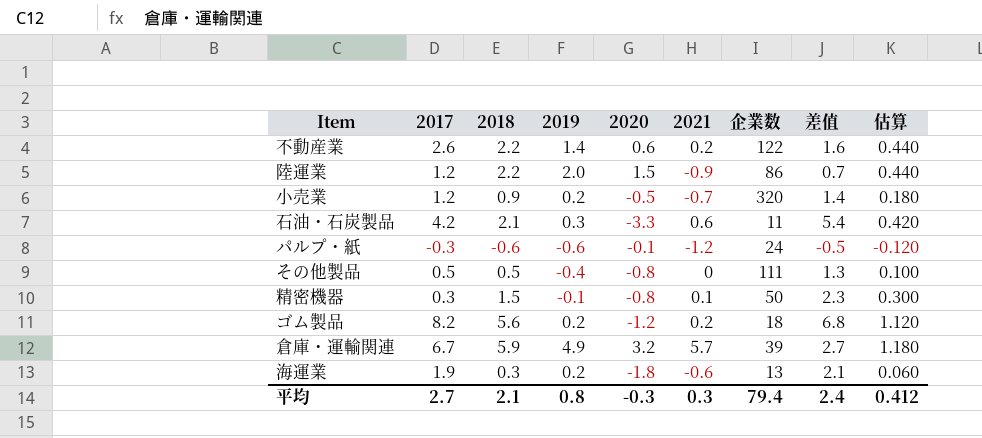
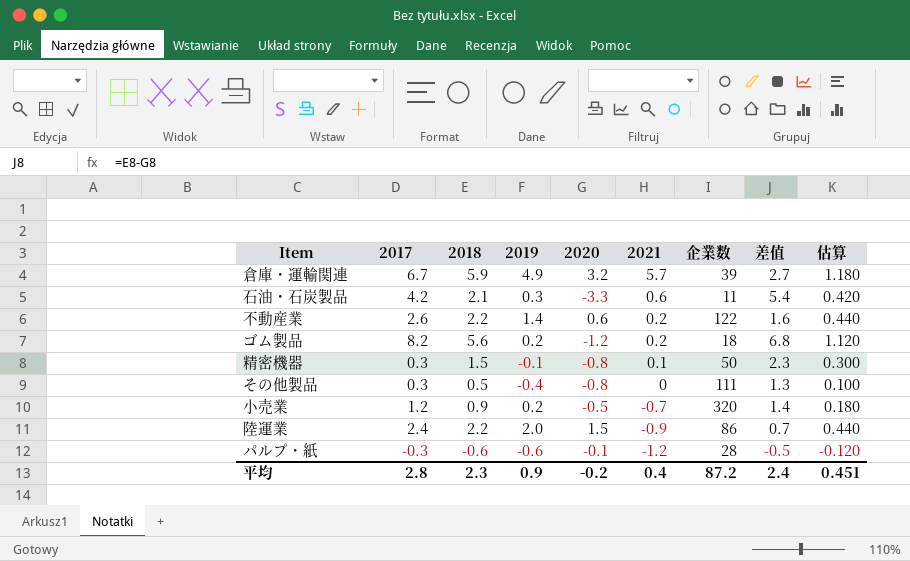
row order: none -> 2021 descending
row 海運業: 1.9 | 0.3 | 0.2 | -1.8 | -0.6 | 13 | 2.1 | 0.060 -> none
その他製品 | 2017: 0.5 -> 0.3
陸運業 | 2017: 1.2 -> 2.4
パルプ・紙 | 企業数: 24 -> 28
平均 | 2017: 2.7 -> 2.8
平均 | 2018: 2.1 -> 2.3
平均 | 2019: 0.8 -> 0.9
平均 | 2020: -0.3 -> -0.2
平均 | 2021: 0.3 -> 0.4
平均 | 企業数: 79.4 -> 87.2
平均 | 估算: 0.412 -> 0.451

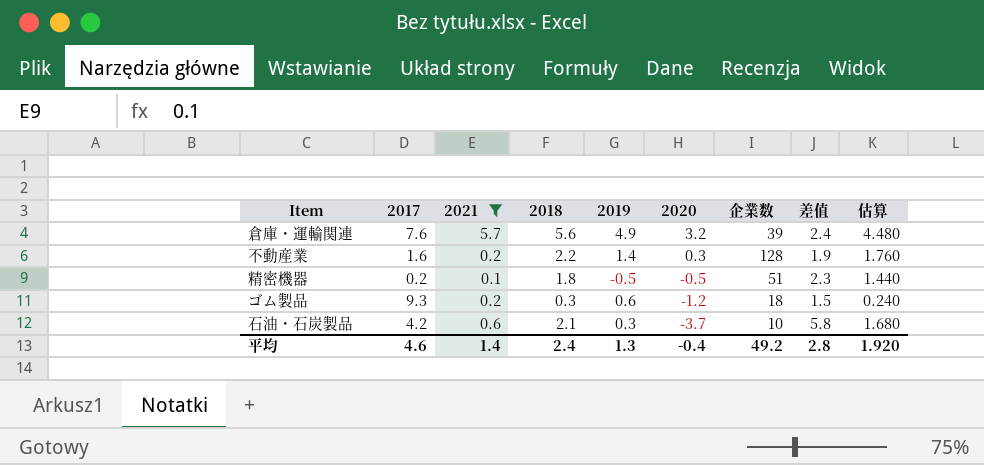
filter: none -> 2021 >= 0.1
row order: 2021 descending -> 2020 descending
column 2021 | position: 6 -> 3
column 估算 | formula: [2018] * 0.2 -> [2018] * 0.8
倉庫・運輸関連 | 2017: 6.7 -> 7.6
倉庫・運輸関連 | 2018: 5.9 -> 5.6
倉庫・運輸関連 | 差值: 2.7 -> 2.4
不動産業 | 2017: 2.6 -> 1.6
不動産業 | 2020: 0.6 -> 0.3
不動産業 | 企業数: 122 -> 128
不動産業 | 差值: 1.6 -> 1.9
精密機器 | 2017: 0.3 -> 0.2
精密機器 | 2018: 1.5 -> 1.8
精密機器 | 2019: -0.1 -> -0.5
精密機器 | 2020: -0.8 -> -0.5
精密機器 | 企業数: 50 -> 51
ゴム製品 | 2017: 8.2 -> 9.3
ゴム製品 | 2018: 5.6 -> 0.3
ゴム製品 | 2019: 0.2 -> 0.6
ゴム製品 | 差值: 6.8 -> 1.5
石油・石炭製品 | 2020: -3.3 -> -3.7
石油・石炭製品 | 企業数: 11 -> 10
石油・石炭製品 | 差值: 5.4 -> 5.8
平均 | 2017: 2.8 -> 4.6
平均 | 2021: 0.4 -> 1.4
平均 | 2018: 2.3 -> 2.4
平均 | 2019: 0.9 -> 1.3
平均 | 2020: -0.2 -> -0.4
平均 | 企業数: 87.2 -> 49.2
平均 | 差值: 2.4 -> 2.8
平均 | 估算: 0.451 -> 1.920

